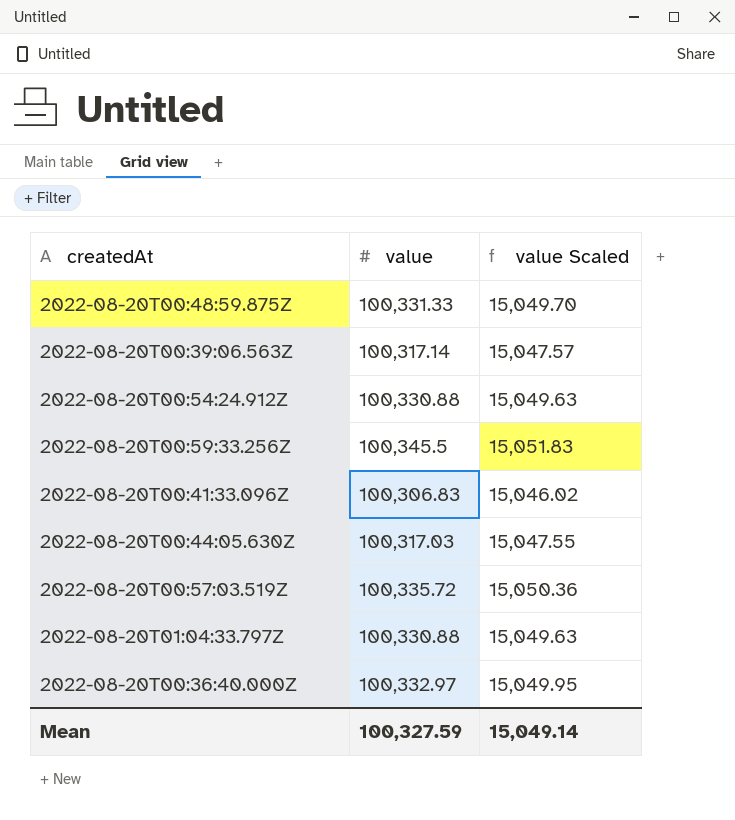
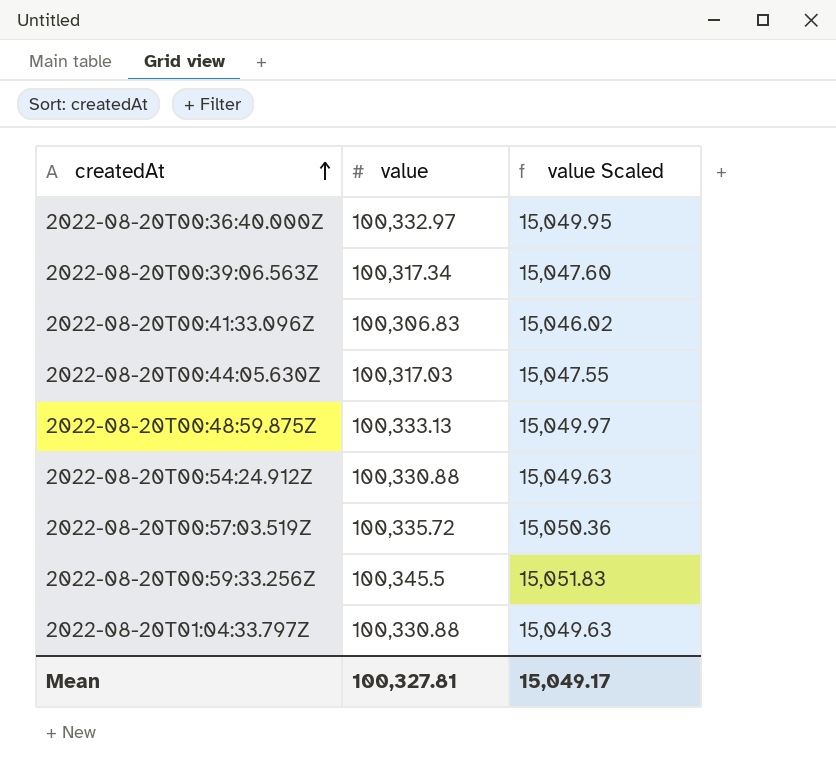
row order: none -> createdAt ascending
2022-08-20T00:39:06.563Z | value: 100,317.14 -> 100,317.34
2022-08-20T00:39:06.563Z | value Scaled: 15,047.57 -> 15,047.60
2022-08-20T00:48:59.875Z | value: 100,331.33 -> 100,333.13
2022-08-20T00:48:59.875Z | value Scaled: 15,049.70 -> 15,049.97
Mean | value: 100,327.59 -> 100,327.81
Mean | value Scaled: 15,049.14 -> 15,049.17

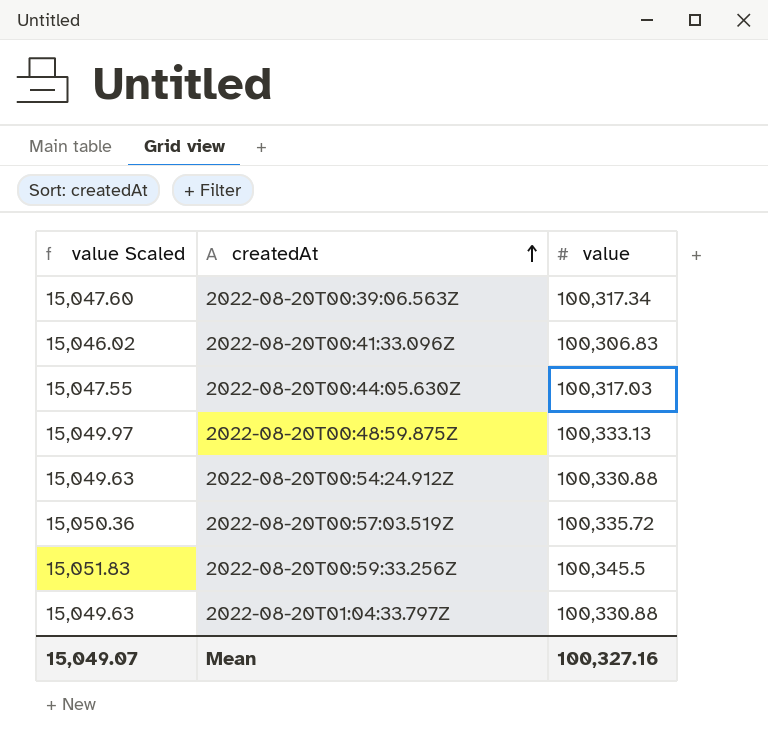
column value Scaled | position: 3 -> 1
row 2022-08-20T00:36:40.000Z: 100,332.97 | 15,049.95 -> none
Mean | value Scaled: 15,049.17 -> 15,049.07
Mean | value: 100,327.81 -> 100,327.16

